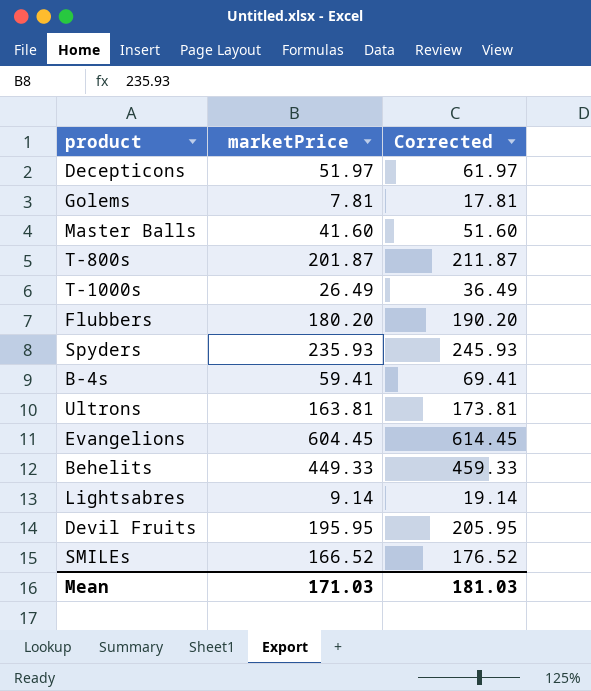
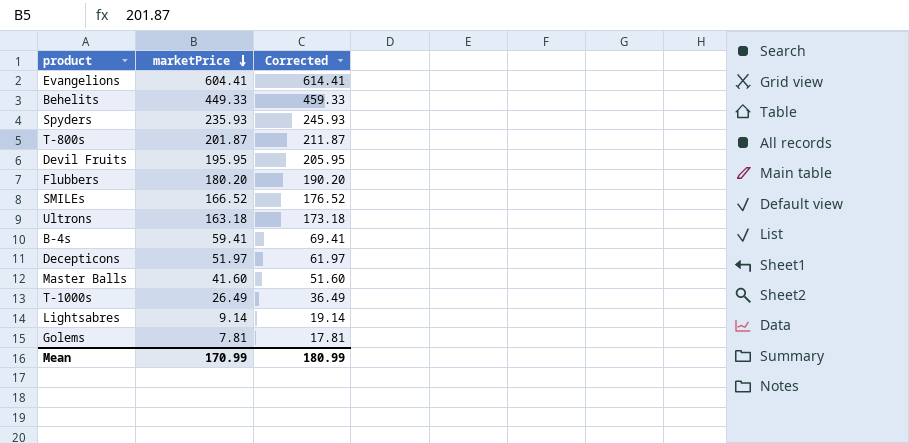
row order: none -> marketPrice descending
Evangelions | marketPrice: 604.45 -> 604.41
Evangelions | Corrected: 614.45 -> 614.41
Ultrons | marketPrice: 163.81 -> 163.18
Ultrons | Corrected: 173.81 -> 173.18
Mean | marketPrice: 171.03 -> 170.99
Mean | Corrected: 181.03 -> 180.99

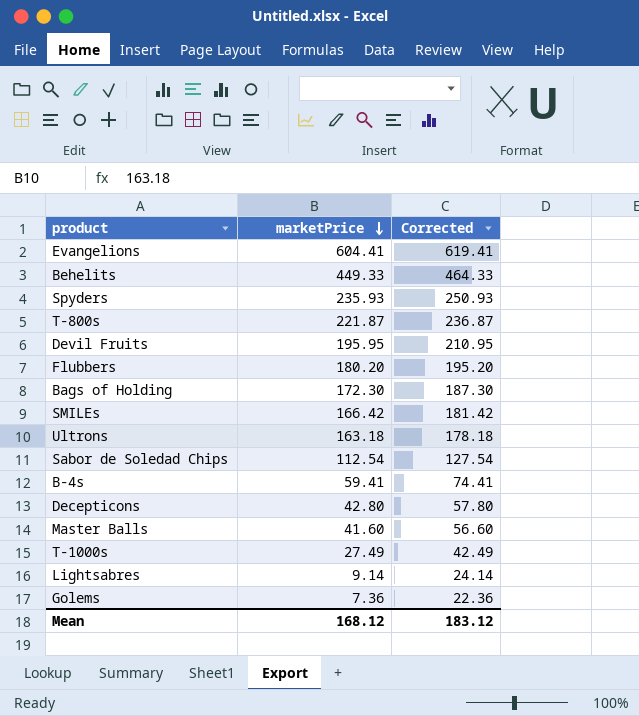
column Corrected | formula: [marketPrice] + 10 -> [marketPrice] + 15
T-800s | marketPrice: 201.87 -> 221.87
row Bags of Holding: none -> 172.30 | 187.30
SMILEs | marketPrice: 166.52 -> 166.42
row Sabor de Soledad Chips: none -> 112.54 | 127.54
Decepticons | marketPrice: 51.97 -> 42.80
T-1000s | marketPrice: 26.49 -> 27.49
Golems | marketPrice: 7.81 -> 7.36
Mean | marketPrice: 170.99 -> 168.12
Mean | Corrected: 180.99 -> 183.12

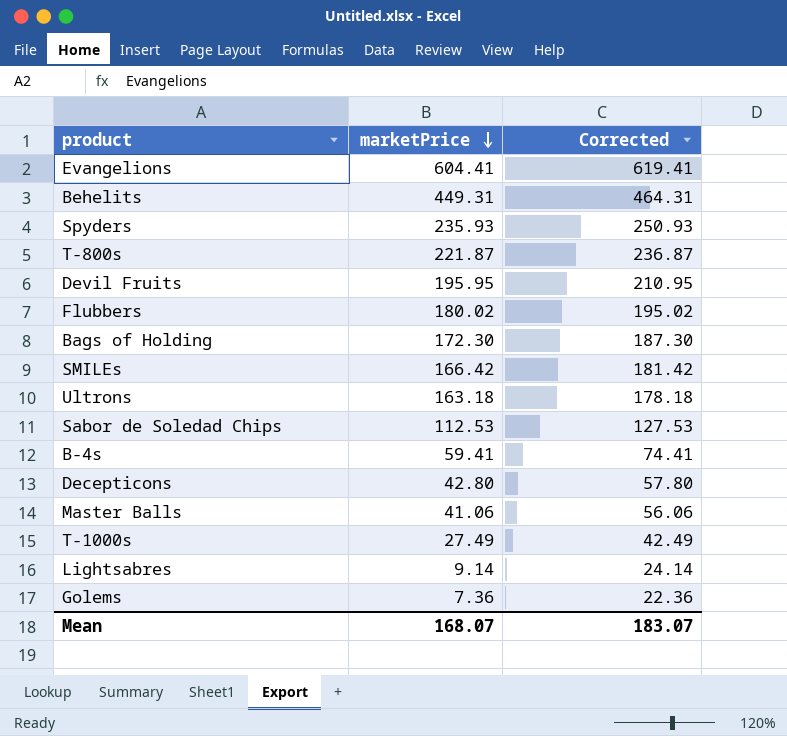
Behelits | marketPrice: 449.33 -> 449.31
Behelits | Corrected: 464.33 -> 464.31
Flubbers | marketPrice: 180.20 -> 180.02
Flubbers | Corrected: 195.20 -> 195.02
Sabor de Soledad Chips | marketPrice: 112.54 -> 112.53
Sabor de Soledad Chips | Corrected: 127.54 -> 127.53
Master Balls | marketPrice: 41.60 -> 41.06
Master Balls | Corrected: 56.60 -> 56.06
Mean | marketPrice: 168.12 -> 168.07
Mean | Corrected: 183.12 -> 183.07

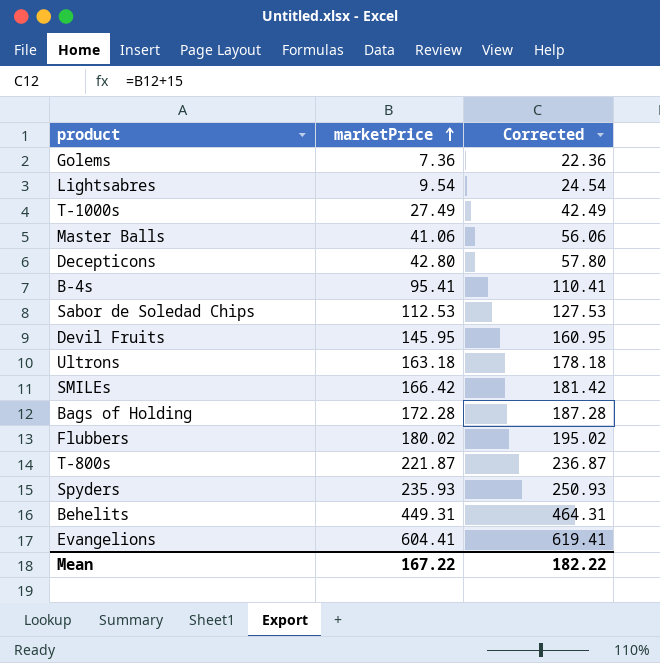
row order: marketPrice descending -> marketPrice ascending
Lightsabres | marketPrice: 9.14 -> 9.54
Lightsabres | Corrected: 24.14 -> 24.54
B-4s | marketPrice: 59.41 -> 95.41
B-4s | Corrected: 74.41 -> 110.41
Devil Fruits | marketPrice: 195.95 -> 145.95
Devil Fruits | Corrected: 210.95 -> 160.95
Bags of Holding | marketPrice: 172.30 -> 172.28
Bags of Holding | Corrected: 187.30 -> 187.28
Mean | marketPrice: 168.07 -> 167.22
Mean | Corrected: 183.07 -> 182.22

